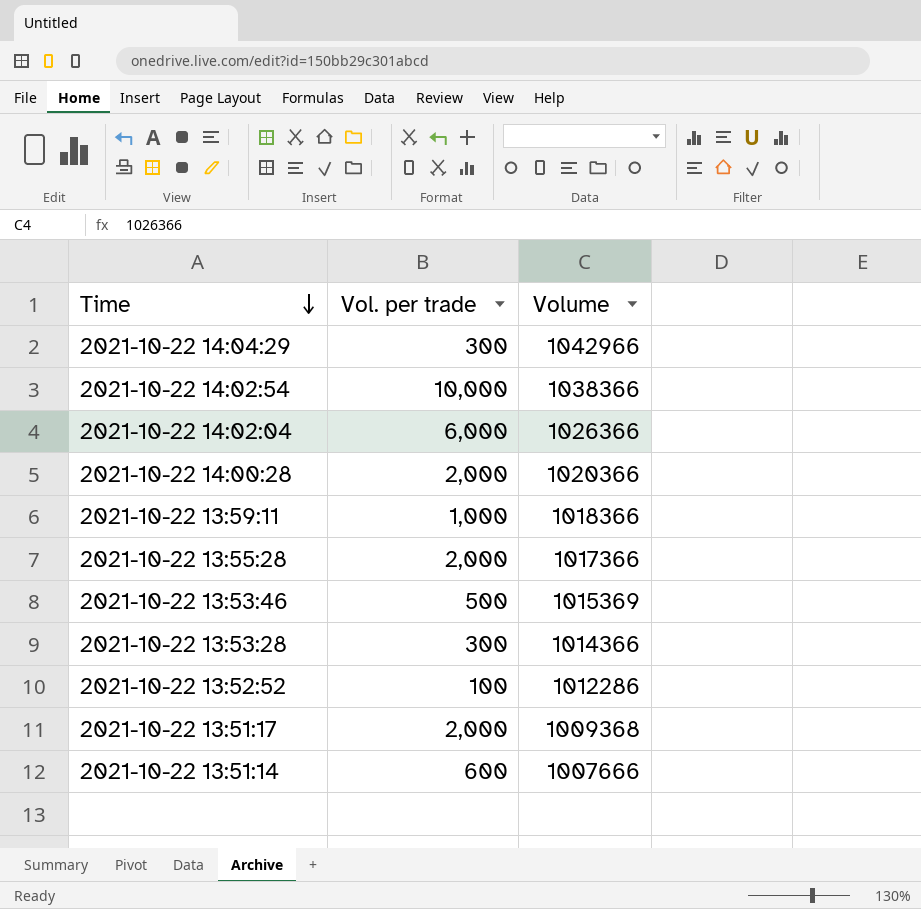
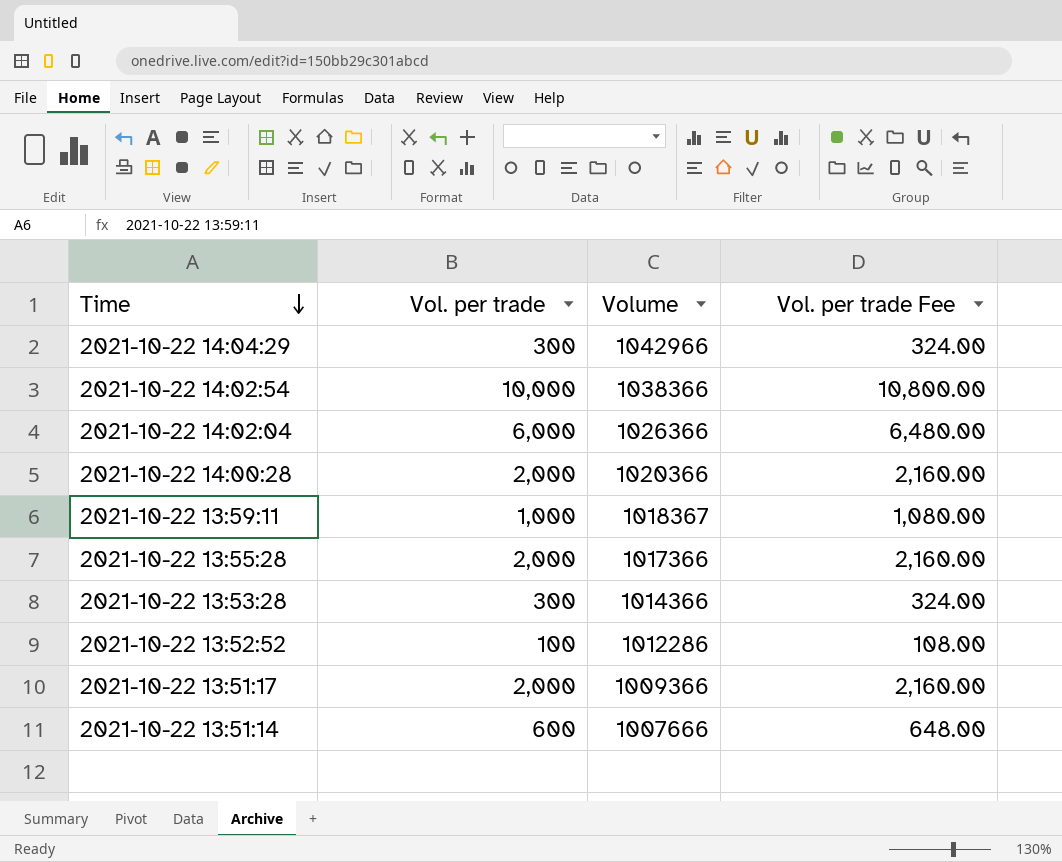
column Vol. per trade Fee | formula: none -> [Vol. per trade] * 1.08
row 2021-10-22 13:53:46: 500 | 1015369 -> none
2021-10-22 13:59:11 | Volume: 1018366 -> 1018367
2021-10-22 13:51:17 | Volume: 1009368 -> 1009366

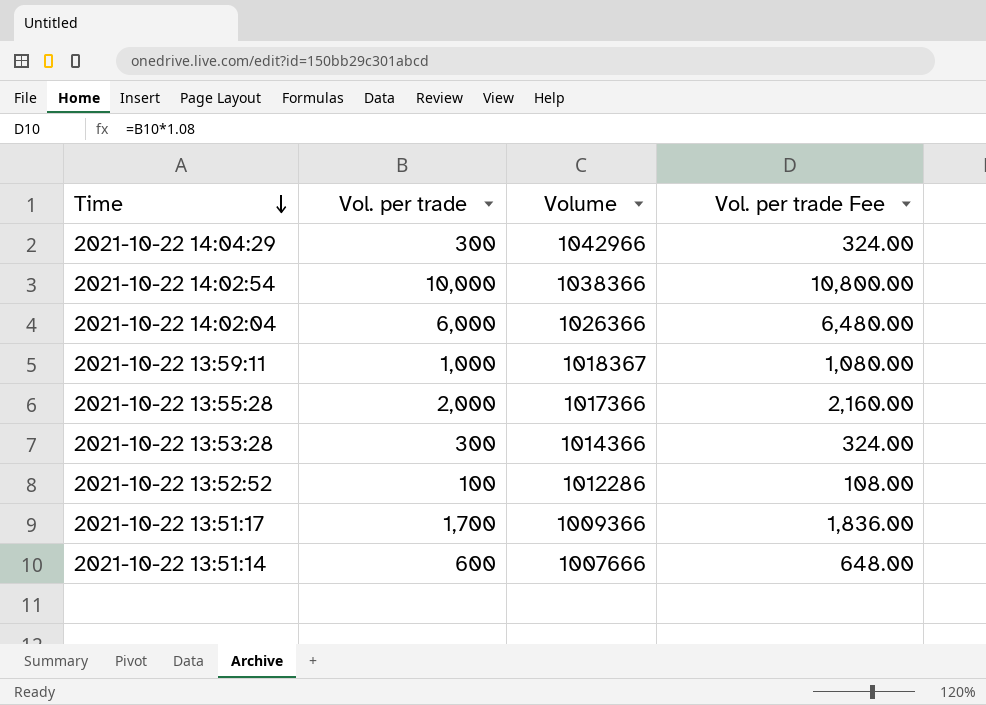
row 2021-10-22 14:00:28: 2,000 | 1020366 | 2,160.00 -> none
2021-10-22 13:51:17 | Vol. per trade: 2,000 -> 1,700
2021-10-22 13:51:17 | Vol. per trade Fee: 2,160.00 -> 1,836.00

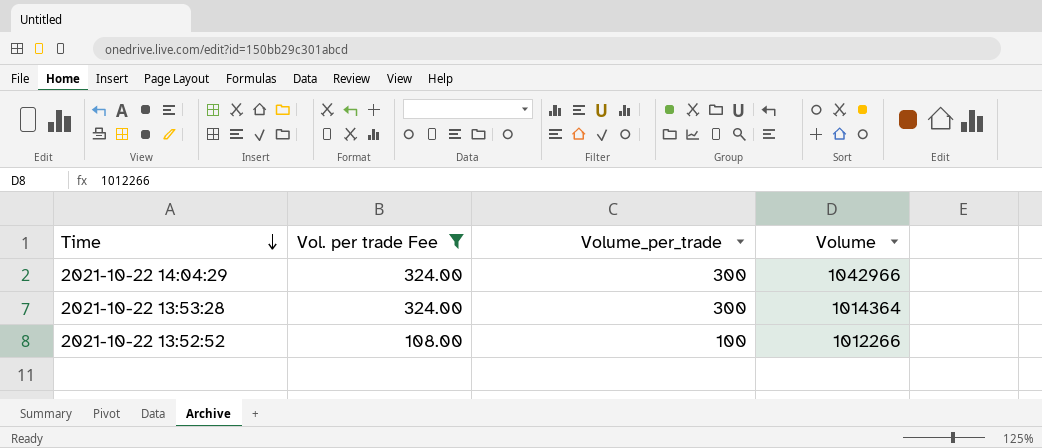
filter: none -> Vol. per trade Fee <= 324.00
column Vol. per trade Fee | position: 4 -> 2
column name: Vol. per trade -> Volume_per_trade
2021-10-22 13:53:28 | Volume: 1014366 -> 1014364
2021-10-22 13:52:52 | Volume: 1012286 -> 1012266

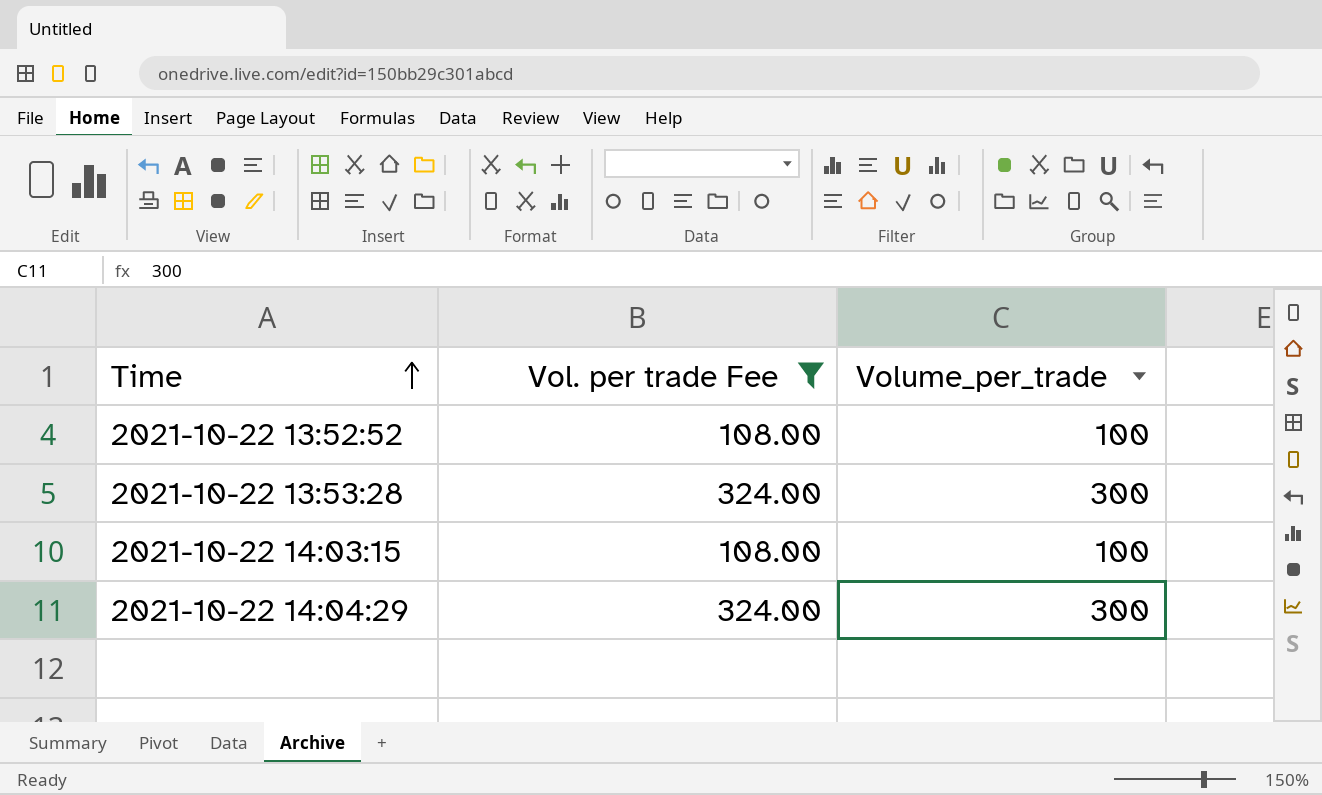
row order: Time descending -> Time ascending
column Volume | position: 4 -> none
row 2021-10-22 14:03:15: none -> 108.00 | 100

